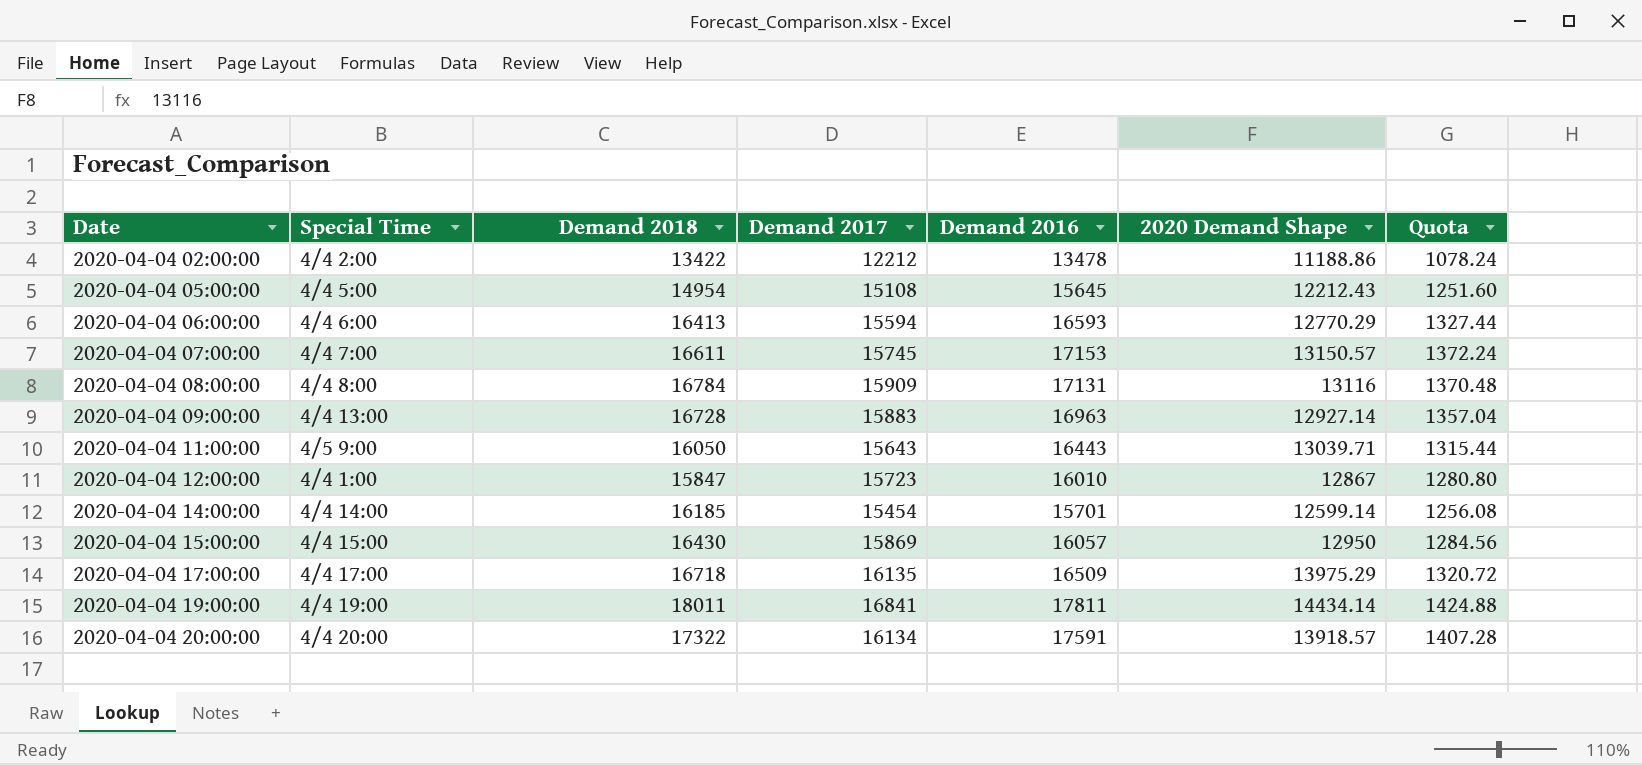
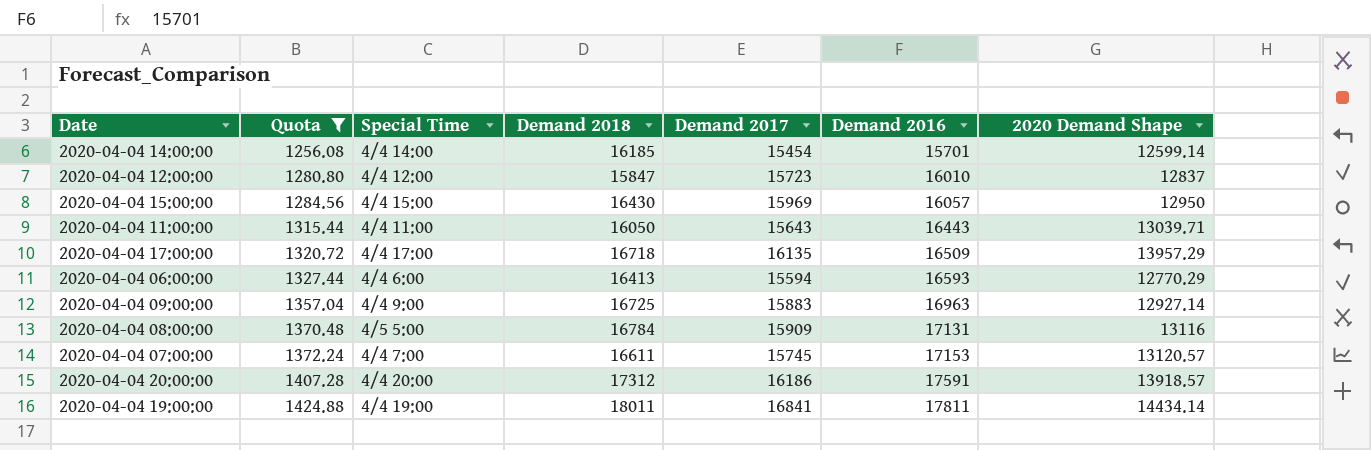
filter: none -> Quota >= 1256.08
row order: Date ascending -> Quota ascending
column Quota | position: 7 -> 2
2020-04-04 12:00:00 | Special Time: 4/4 1:00 -> 4/4 12:00
2020-04-04 12:00:00 | 2020 Demand Shape: 12867 -> 12837
2020-04-04 15:00:00 | Demand 2017: 15869 -> 15969
2020-04-04 11:00:00 | Special Time: 4/5 9:00 -> 4/4 11:00
2020-04-04 17:00:00 | 2020 Demand Shape: 13975.29 -> 13957.29
2020-04-04 09:00:00 | Special Time: 4/4 13:00 -> 4/4 9:00
2020-04-04 09:00:00 | Demand 2018: 16728 -> 16725
2020-04-04 08:00:00 | Special Time: 4/4 8:00 -> 4/5 5:00
2020-04-04 07:00:00 | 2020 Demand Shape: 13150.57 -> 13120.57
2020-04-04 20:00:00 | Demand 2018: 17322 -> 17312
2020-04-04 20:00:00 | Demand 2017: 16134 -> 16186

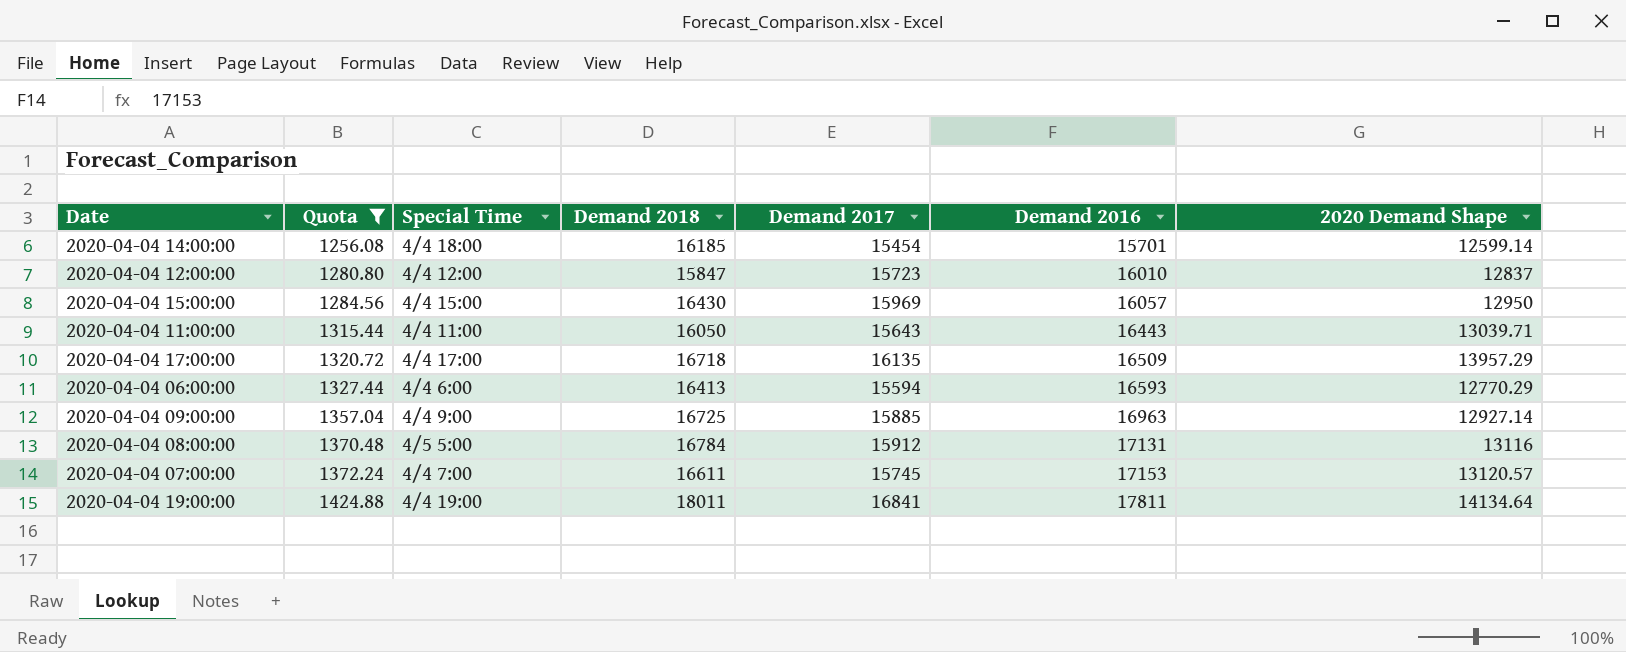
row 2020-04-04 20:00:00: 1407.28 | 4/4 20:00 | 17312 | 16186 | 17591 | 13918.57 -> none
2020-04-04 14:00:00 | Special Time: 4/4 14:00 -> 4/4 18:00
2020-04-04 09:00:00 | Demand 2017: 15883 -> 15885
2020-04-04 08:00:00 | Demand 2017: 15909 -> 15912
2020-04-04 19:00:00 | 2020 Demand Shape: 14434.14 -> 14134.64

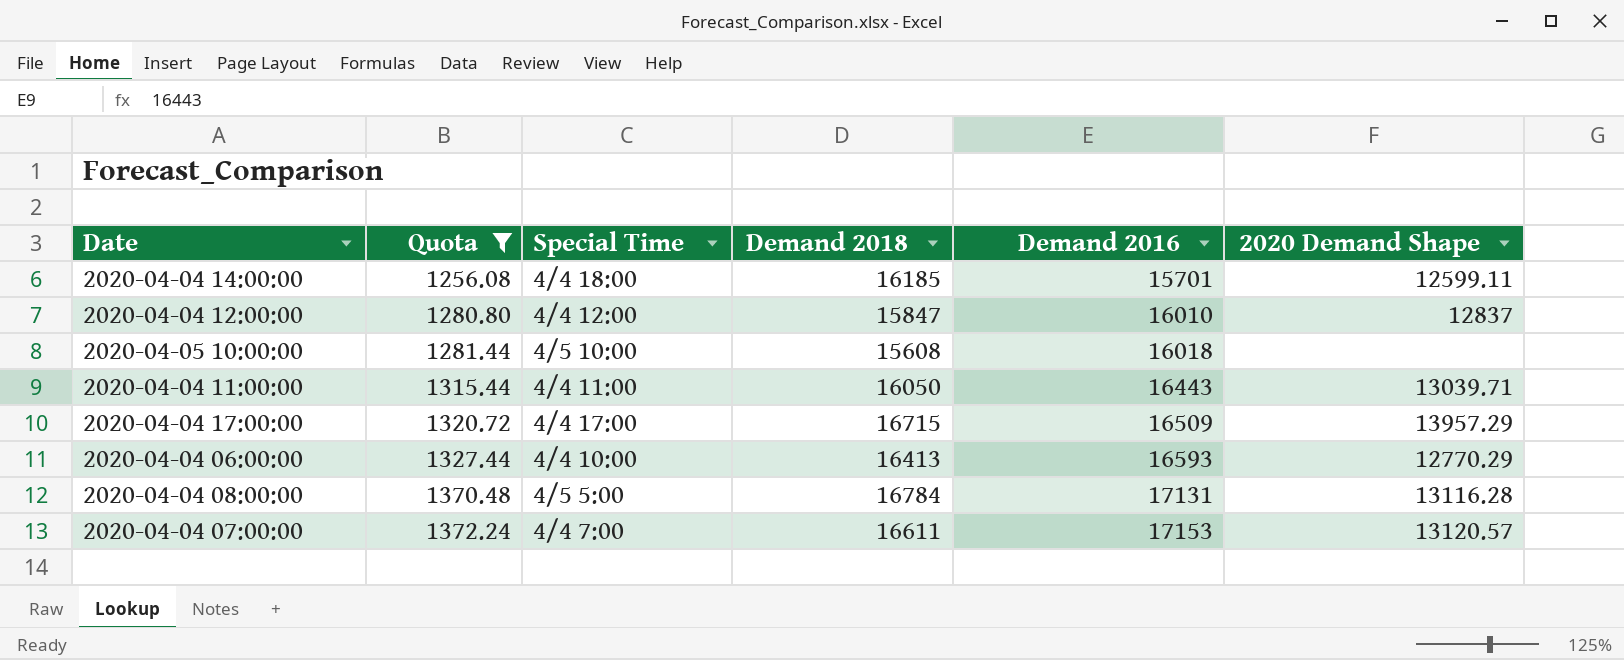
column Demand 2017 | position: 5 -> none
row 2020-04-04 15:00:00: 1284.56 | 4/4 15:00 | 16430 | 15969 | 16057 | 12950 -> none
row 2020-04-04 09:00:00: 1357.04 | 4/4 9:00 | 16725 | 15885 | 16963 | 12927.14 -> none
row 2020-04-04 19:00:00: 1424.88 | 4/4 19:00 | 18011 | 16841 | 17811 | 14134.64 -> none
2020-04-04 14:00:00 | 2020 Demand Shape: 12599.14 -> 12599.11
row 2020-04-05 10:00:00: none -> 1281.44 | 4/5 10:00 | 15608 | 16018 | none
2020-04-04 17:00:00 | Demand 2018: 16718 -> 16715
2020-04-04 06:00:00 | Special Time: 4/4 6:00 -> 4/4 10:00
2020-04-04 08:00:00 | 2020 Demand Shape: 13116 -> 13116.28

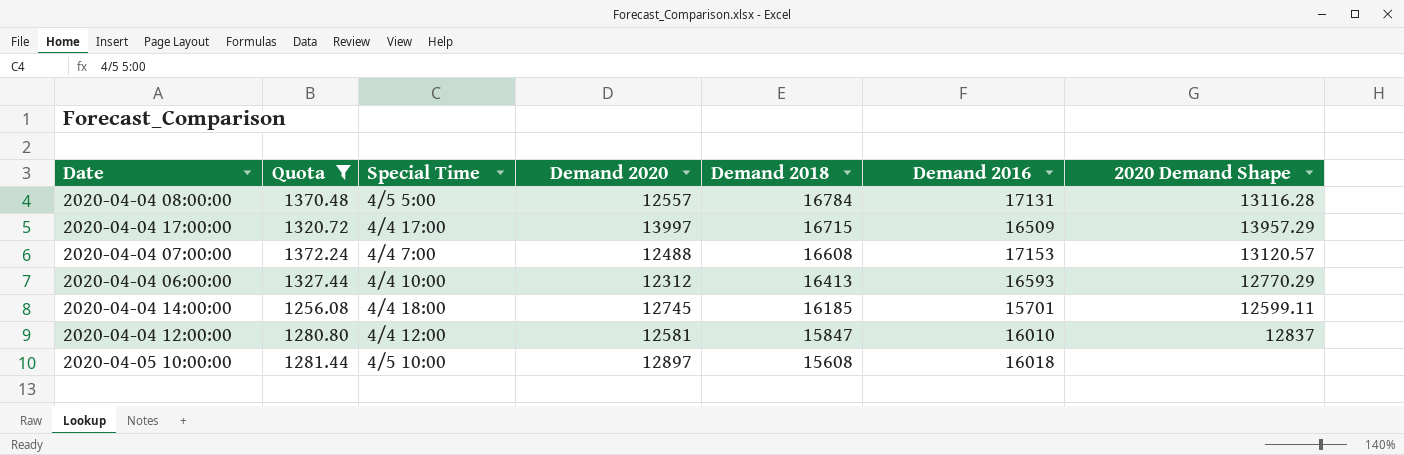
row order: Quota ascending -> Demand 2018 descending
column Demand 2020 | position: none -> 4
row 2020-04-04 11:00:00: 1315.44 | 4/4 11:00 | 16050 | 16443 | 13039.71 -> none
2020-04-04 07:00:00 | Demand 2018: 16611 -> 16608

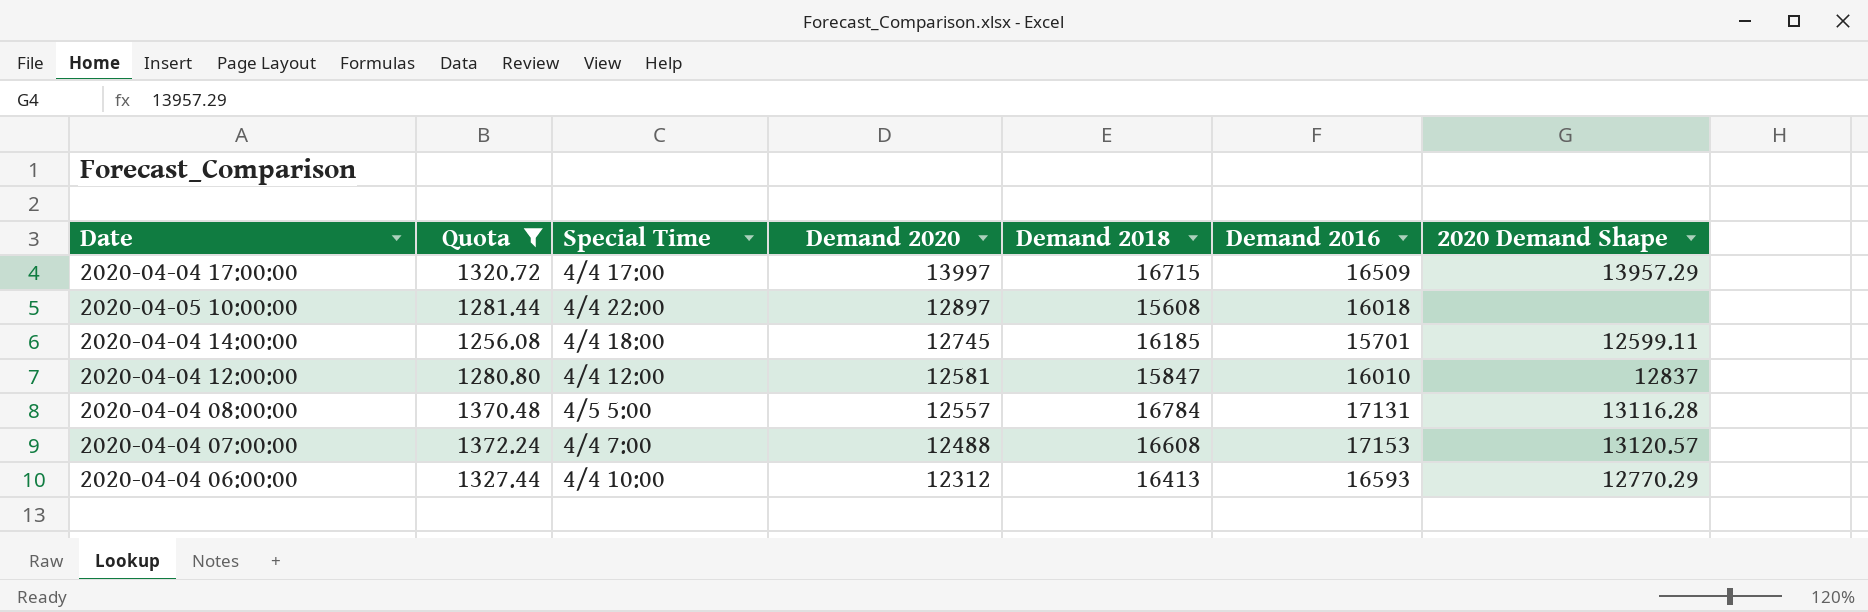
row order: Demand 2018 descending -> Demand 2020 descending
2020-04-05 10:00:00 | Special Time: 4/5 10:00 -> 4/4 22:00

